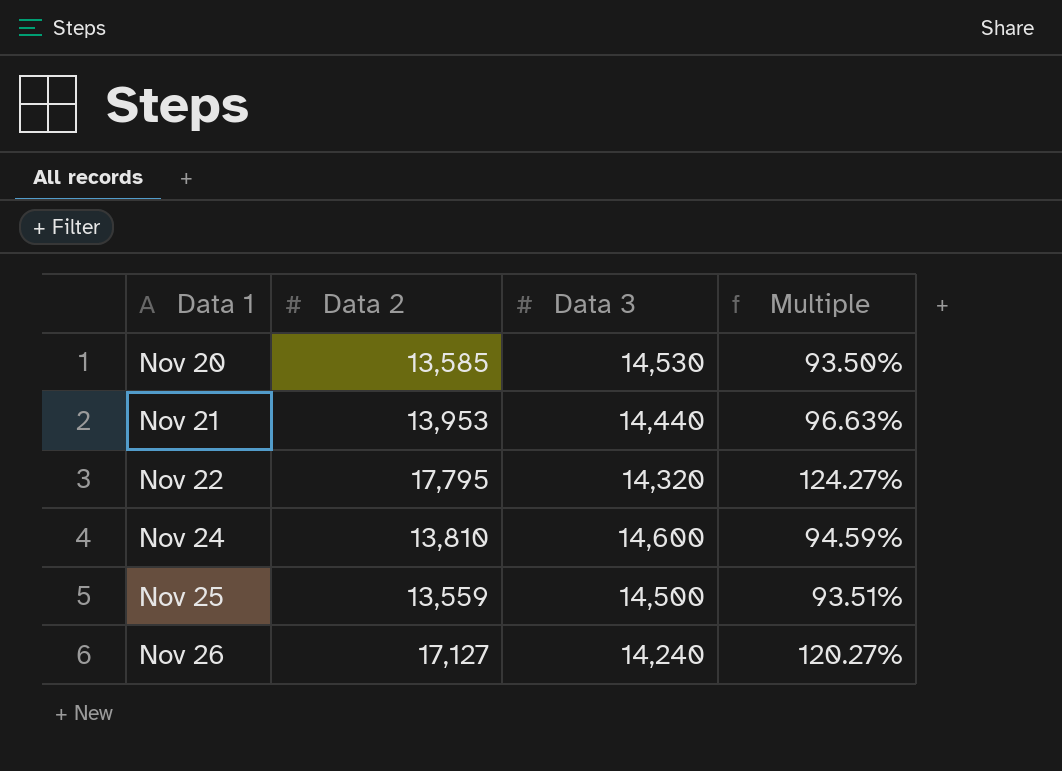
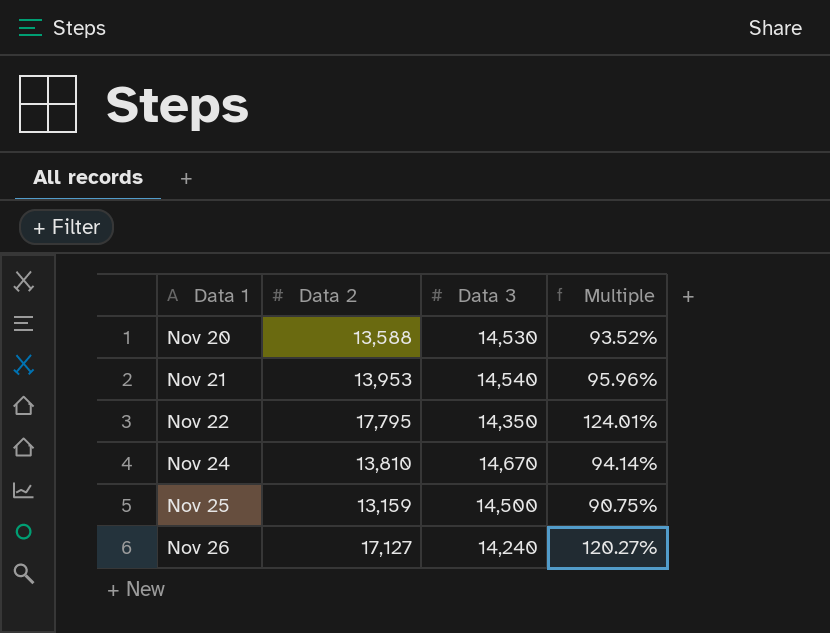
Nov 20 | Data 2: 13,585 -> 13,588
Nov 20 | Multiple: 93.50% -> 93.52%
Nov 21 | Data 3: 14,440 -> 14,540
Nov 21 | Multiple: 96.63% -> 95.96%
Nov 22 | Data 3: 14,320 -> 14,350
Nov 22 | Multiple: 124.27% -> 124.01%
Nov 24 | Data 3: 14,600 -> 14,670
Nov 24 | Multiple: 94.59% -> 94.14%
Nov 25 | Data 2: 13,559 -> 13,159
Nov 25 | Multiple: 93.51% -> 90.75%

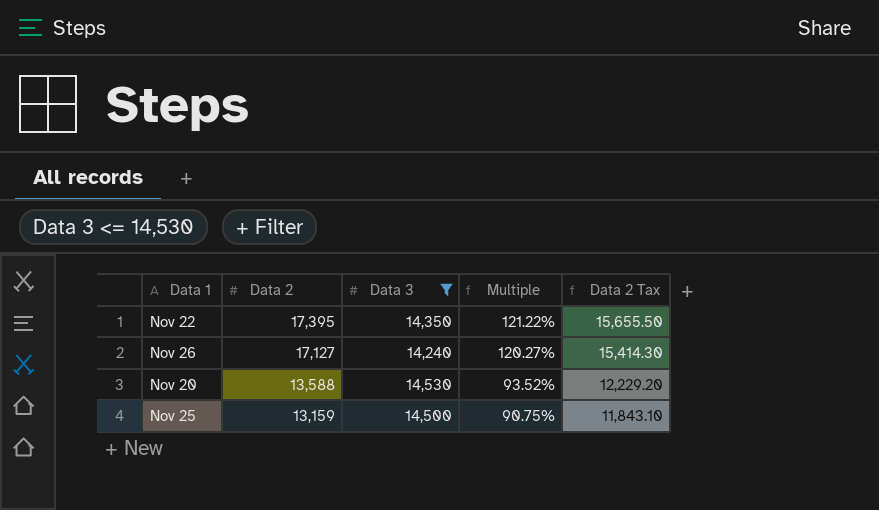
filter: none -> Data 3 <= 14,530
row order: Data 1 ascending -> Data 2 descending
column Data 2 Tax | formula: none -> [Data 2] * 0.9
Nov 22 | Data 2: 17,795 -> 17,395
Nov 22 | Multiple: 124.01% -> 121.22%

